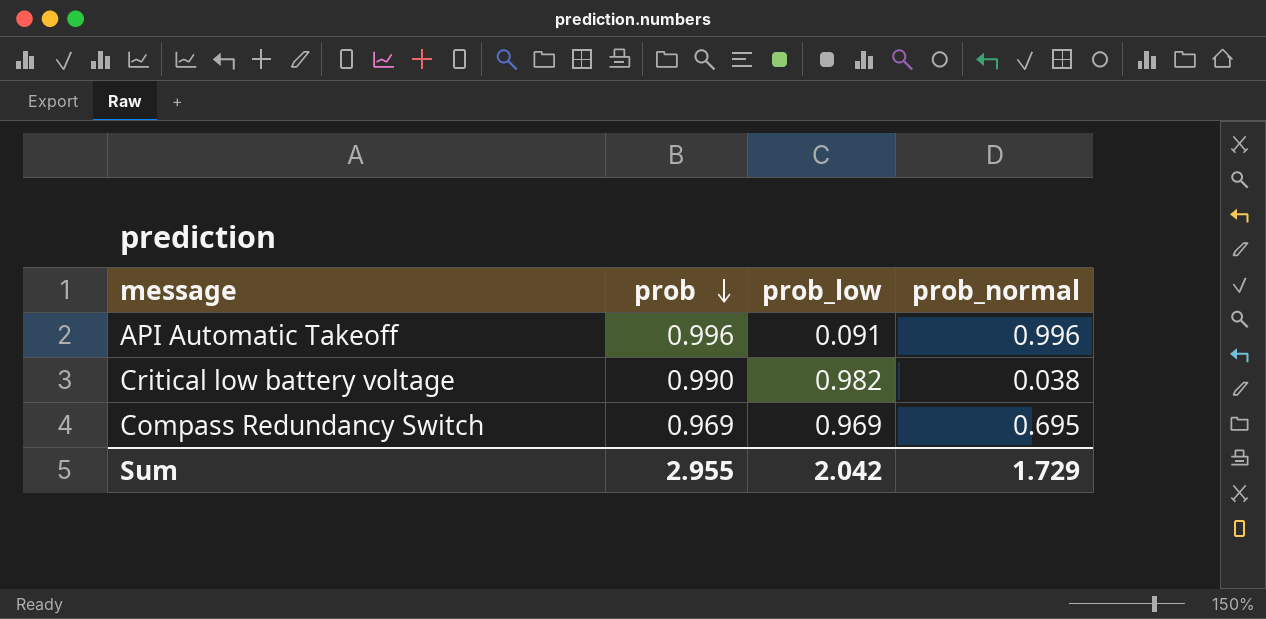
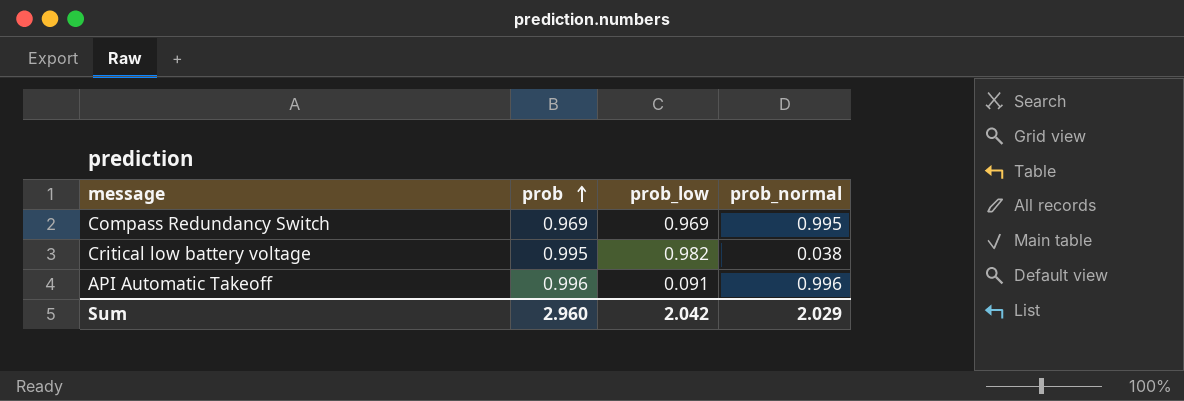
row order: prob descending -> prob ascending
Compass Redundancy Switch | prob_normal: 0.695 -> 0.995
Critical low battery voltage | prob: 0.990 -> 0.995
Sum | prob: 2.955 -> 2.960
Sum | prob_normal: 1.729 -> 2.029

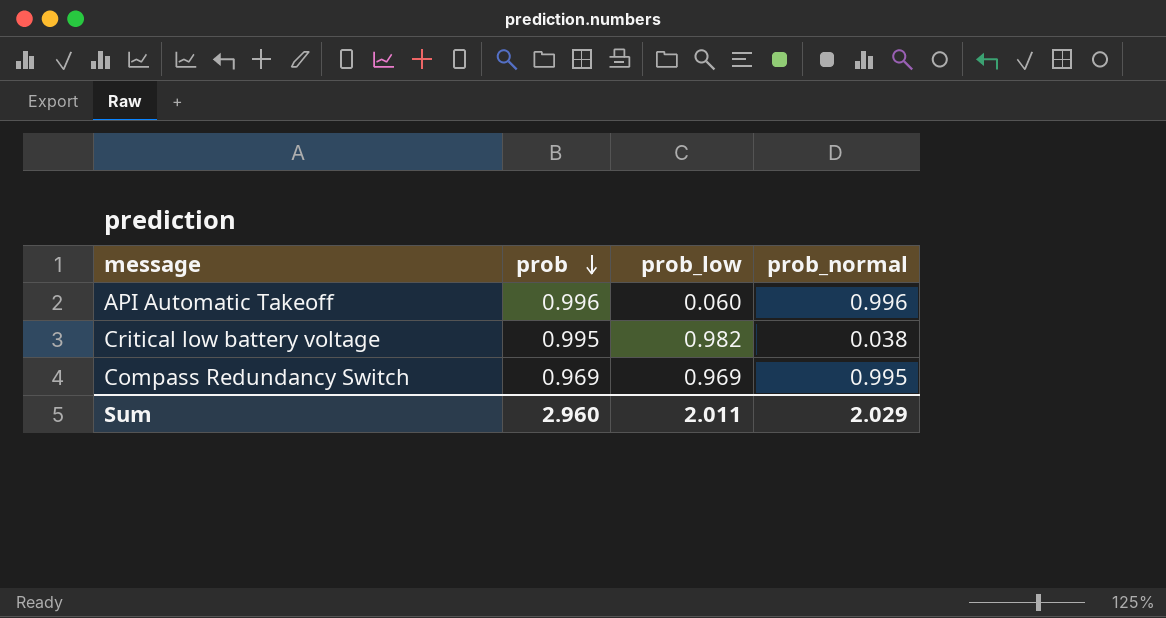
row order: prob ascending -> prob descending
API Automatic Takeoff | prob_low: 0.091 -> 0.060
Sum | prob_low: 2.042 -> 2.011

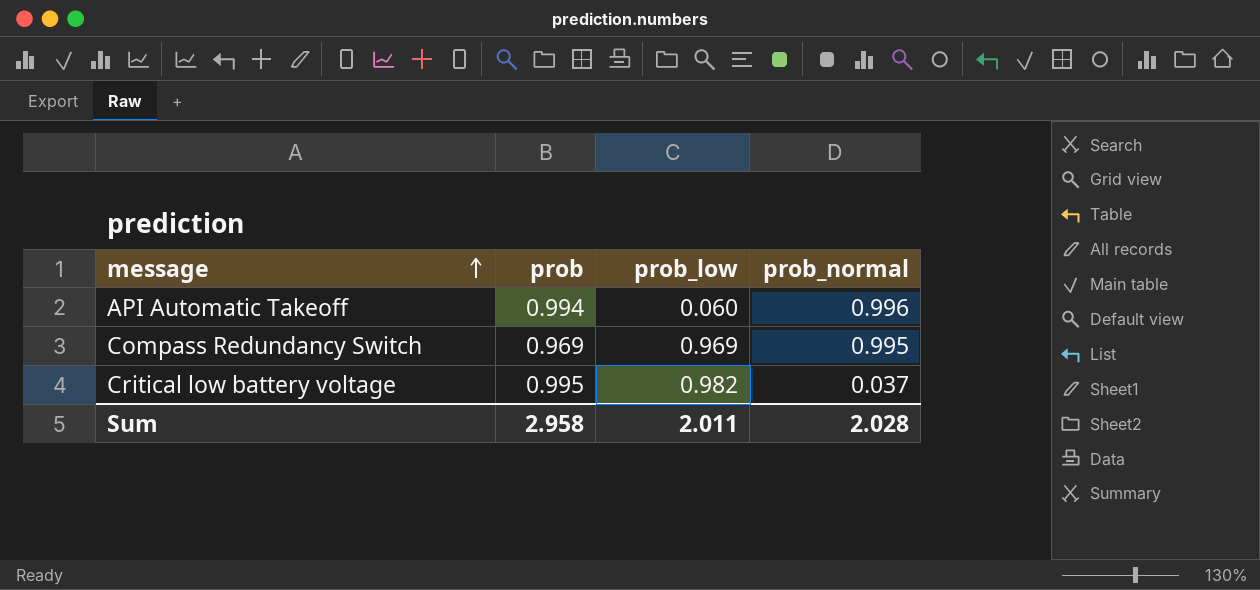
row order: prob descending -> message ascending
API Automatic Takeoff | prob: 0.996 -> 0.994
Critical low battery voltage | prob_normal: 0.038 -> 0.037
Sum | prob: 2.960 -> 2.958
Sum | prob_normal: 2.029 -> 2.028

